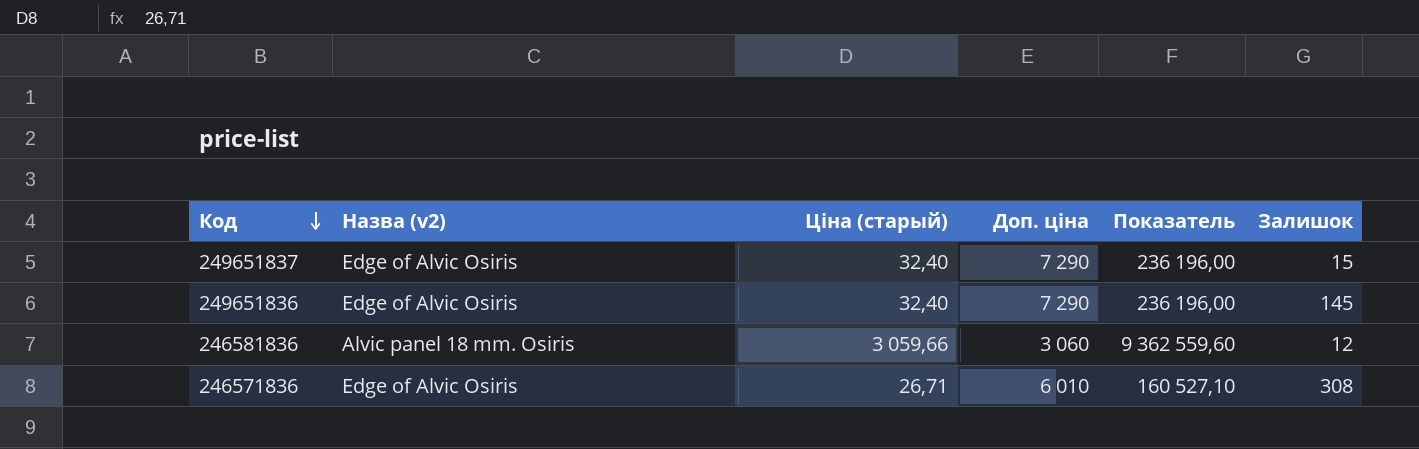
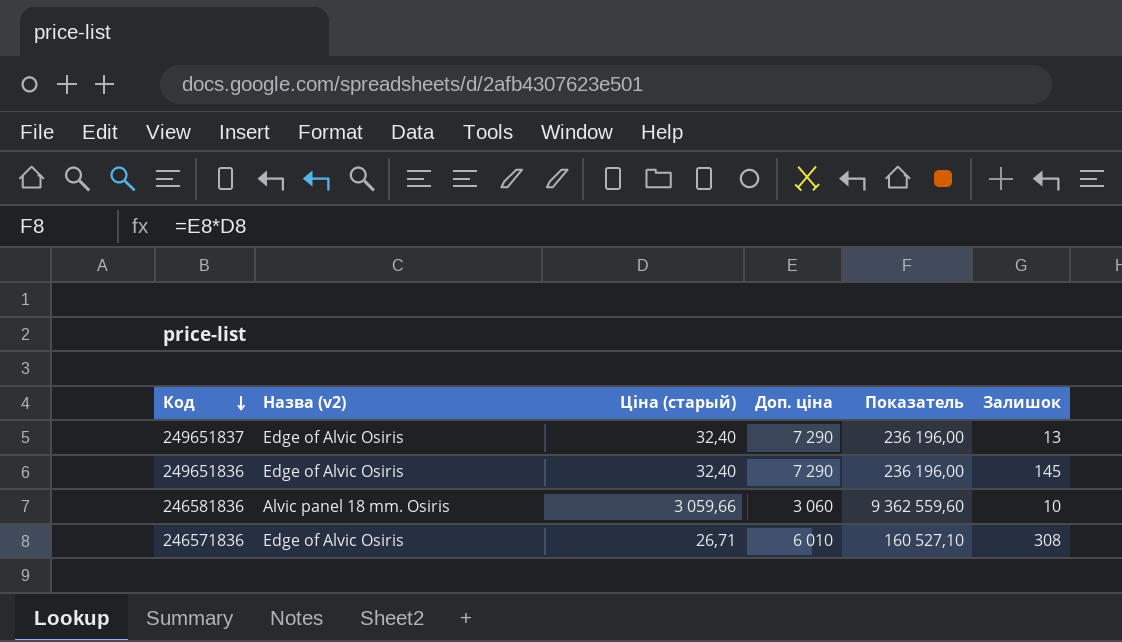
249651837 | Залишок: 15 -> 13
246581836 | Залишок: 12 -> 10

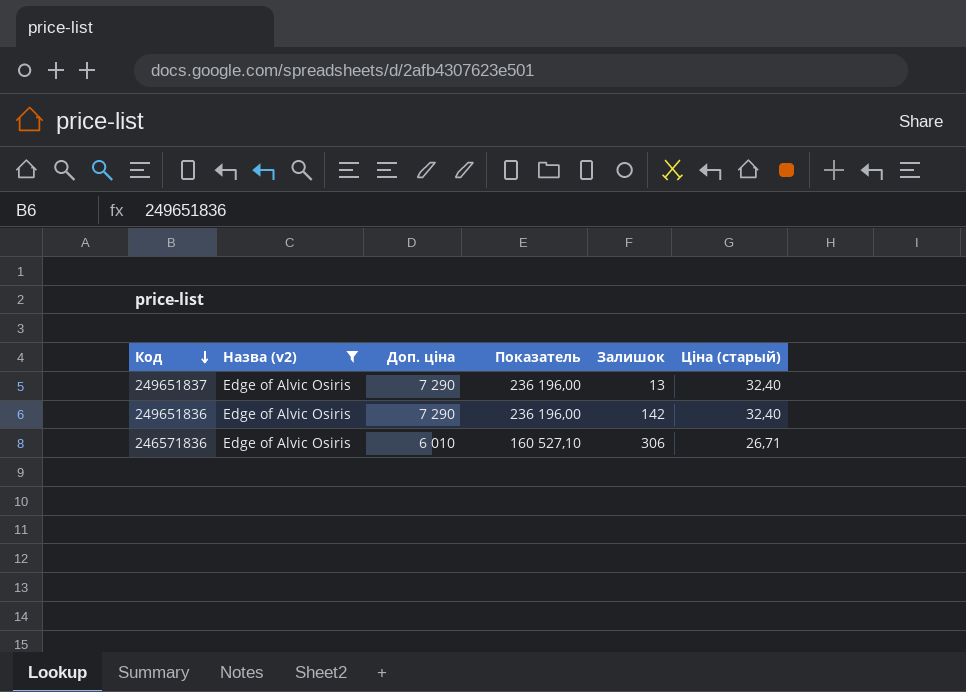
filter: none -> Назва (v2) = Edge of Alvic Osiris
column Ціна (старый) | position: 3 -> 6
249651836 | Залишок: 145 -> 142
246571836 | Залишок: 308 -> 306

